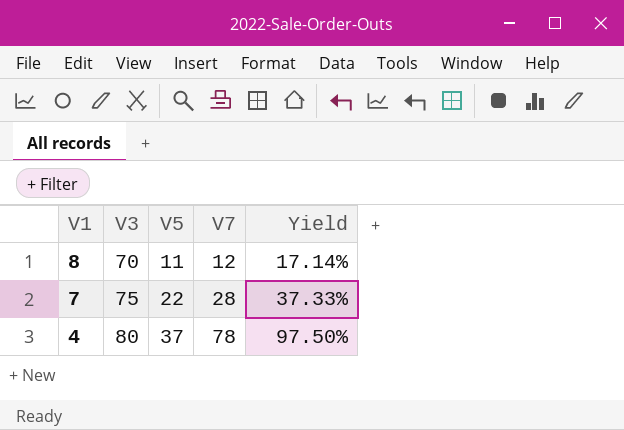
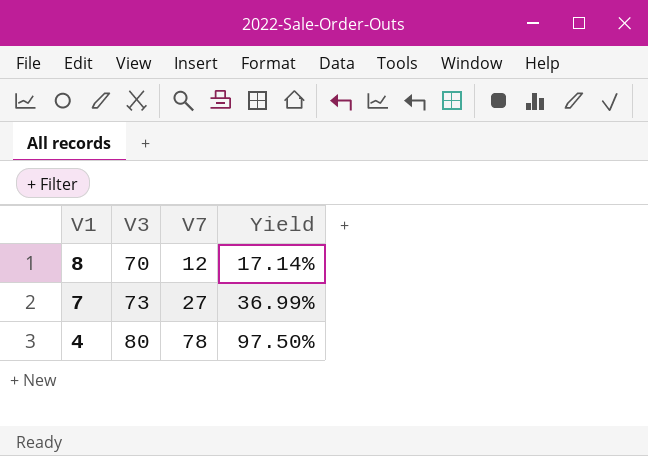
column V5 | position: 3 -> none
7 | V3: 75 -> 73
7 | V7: 28 -> 27
7 | Yield: 37.33% -> 36.99%

